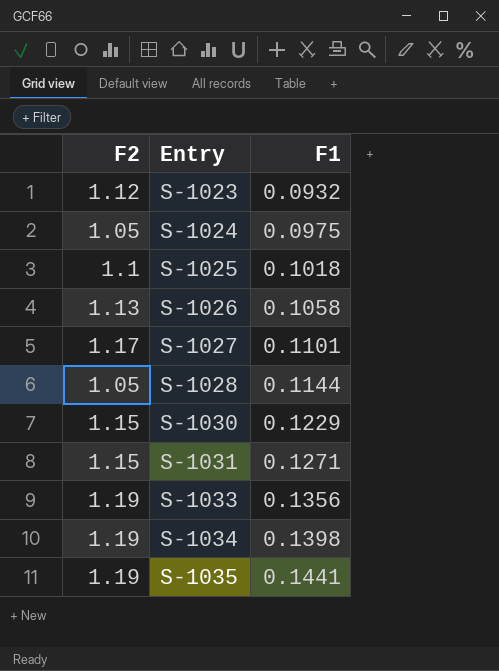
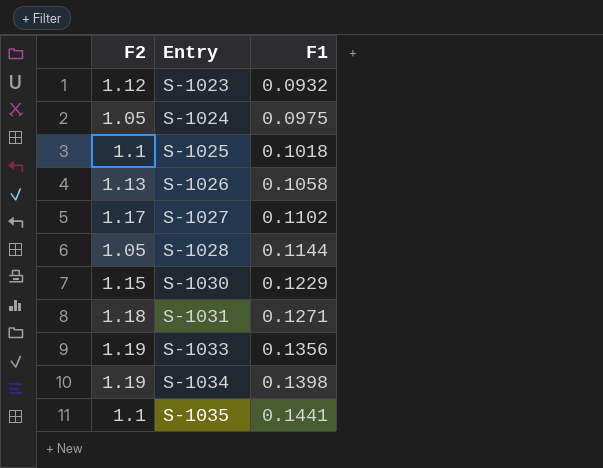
S-1027 | F1: 0.1101 -> 0.1102
S-1031 | F2: 1.15 -> 1.18
S-1035 | F2: 1.19 -> 1.1

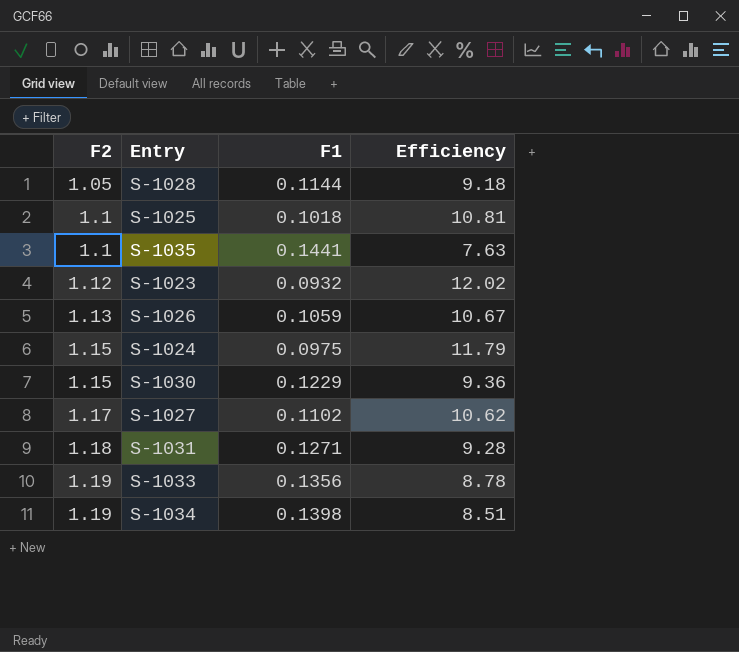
row order: Entry ascending -> F2 ascending
column Efficiency | formula: none -> [F2] / [F1]
S-1026 | F1: 0.1058 -> 0.1059
S-1024 | F2: 1.05 -> 1.15

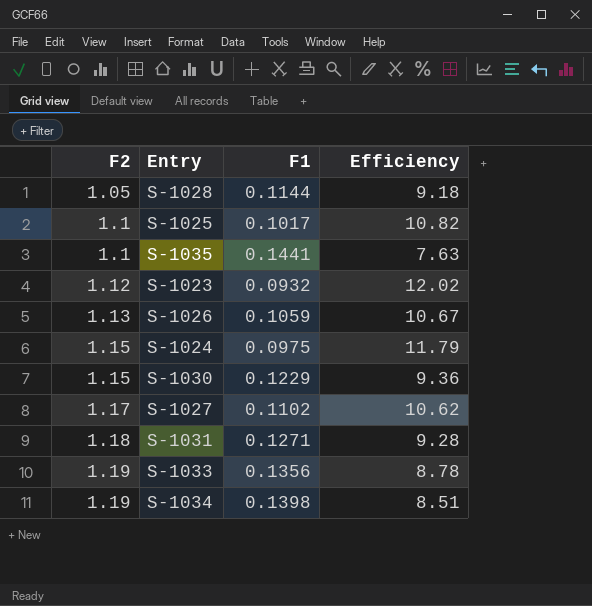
S-1025 | F1: 0.1018 -> 0.1017
S-1025 | Efficiency: 10.81 -> 10.82

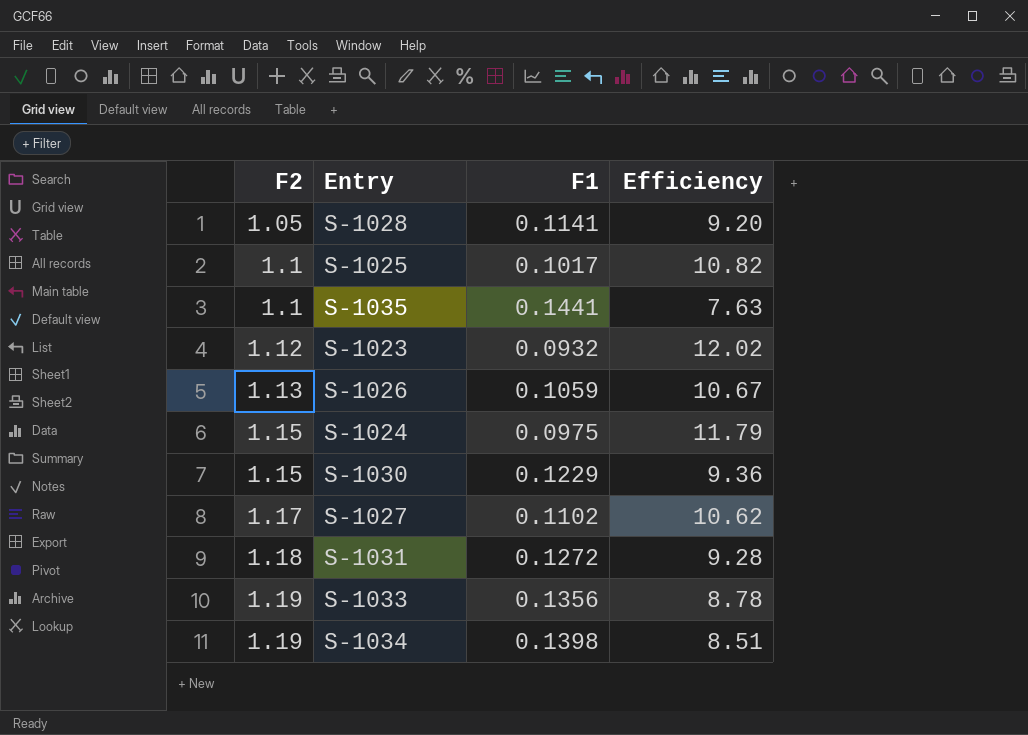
S-1028 | F1: 0.1144 -> 0.1141
S-1028 | Efficiency: 9.18 -> 9.20
S-1031 | F1: 0.1271 -> 0.1272

